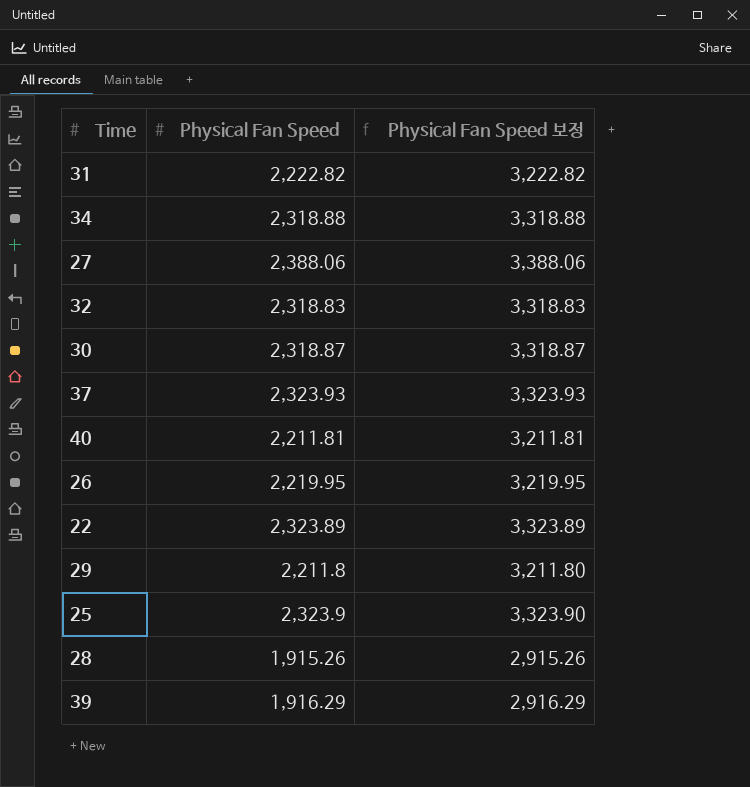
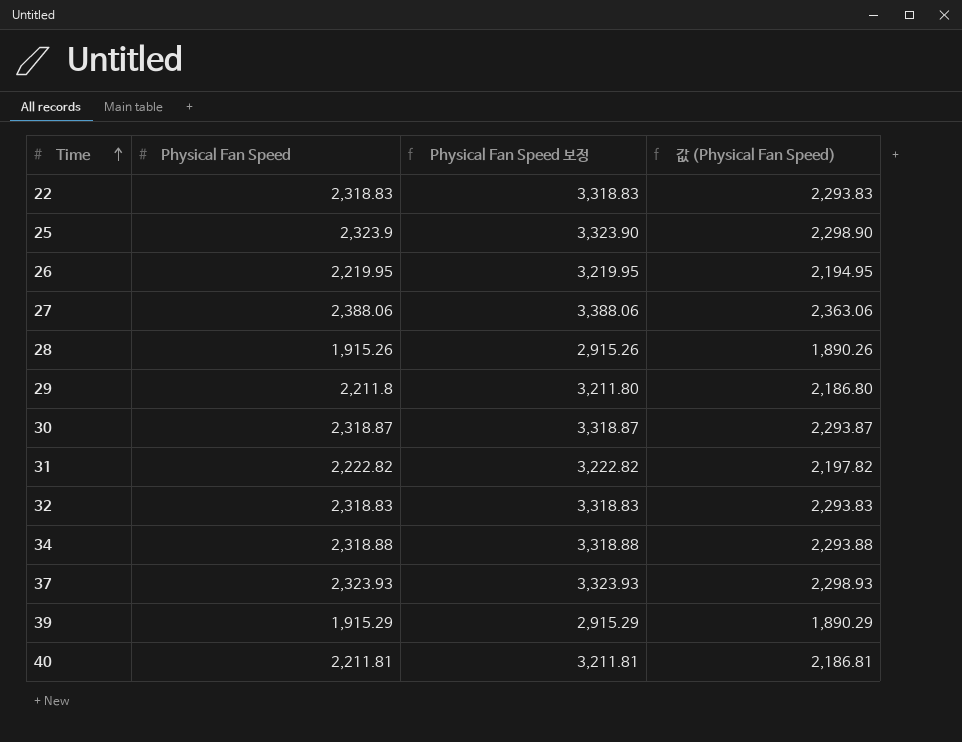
row order: none -> Time ascending
column 값 (Physical Fan Speed) | formula: none -> [Physical Fan Speed] - 25
22 | Physical Fan Speed: 2,323.89 -> 2,318.83
22 | Physical Fan Speed 보정: 3,323.89 -> 3,318.83
39 | Physical Fan Speed: 1,916.29 -> 1,915.29
39 | Physical Fan Speed 보정: 2,916.29 -> 2,915.29

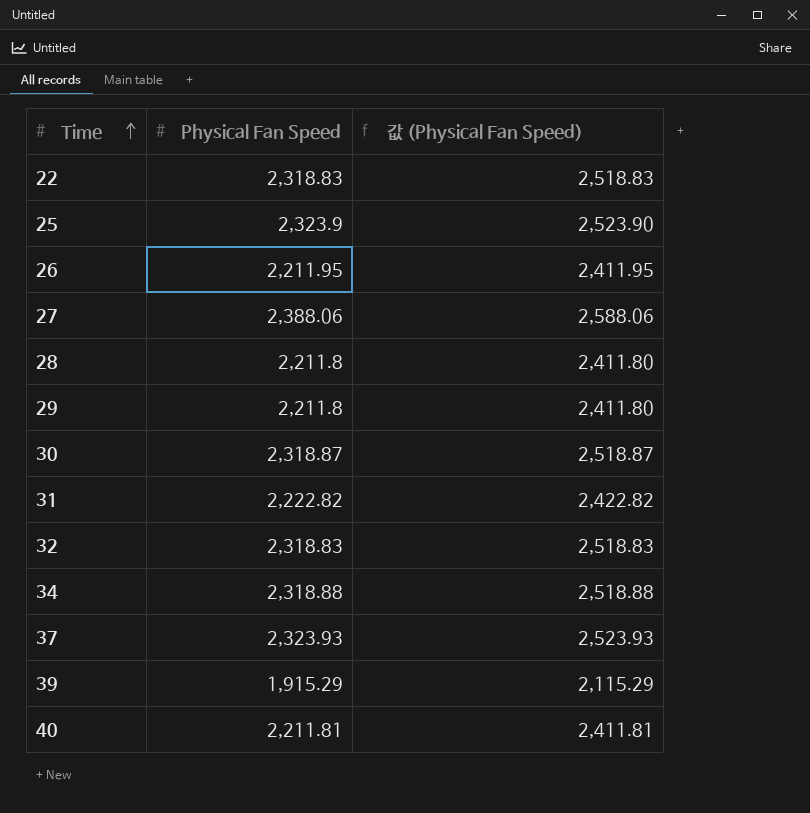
column Physical Fan Speed 보정 | formula: [Physical Fan Speed] + 1000 -> none
column 값 (Physical Fan Speed) | formula: [Physical Fan Speed] - 25 -> [Physical Fan Speed] + 200
26 | Physical Fan Speed: 2,219.95 -> 2,211.95
28 | Physical Fan Speed: 1,915.26 -> 2,211.8

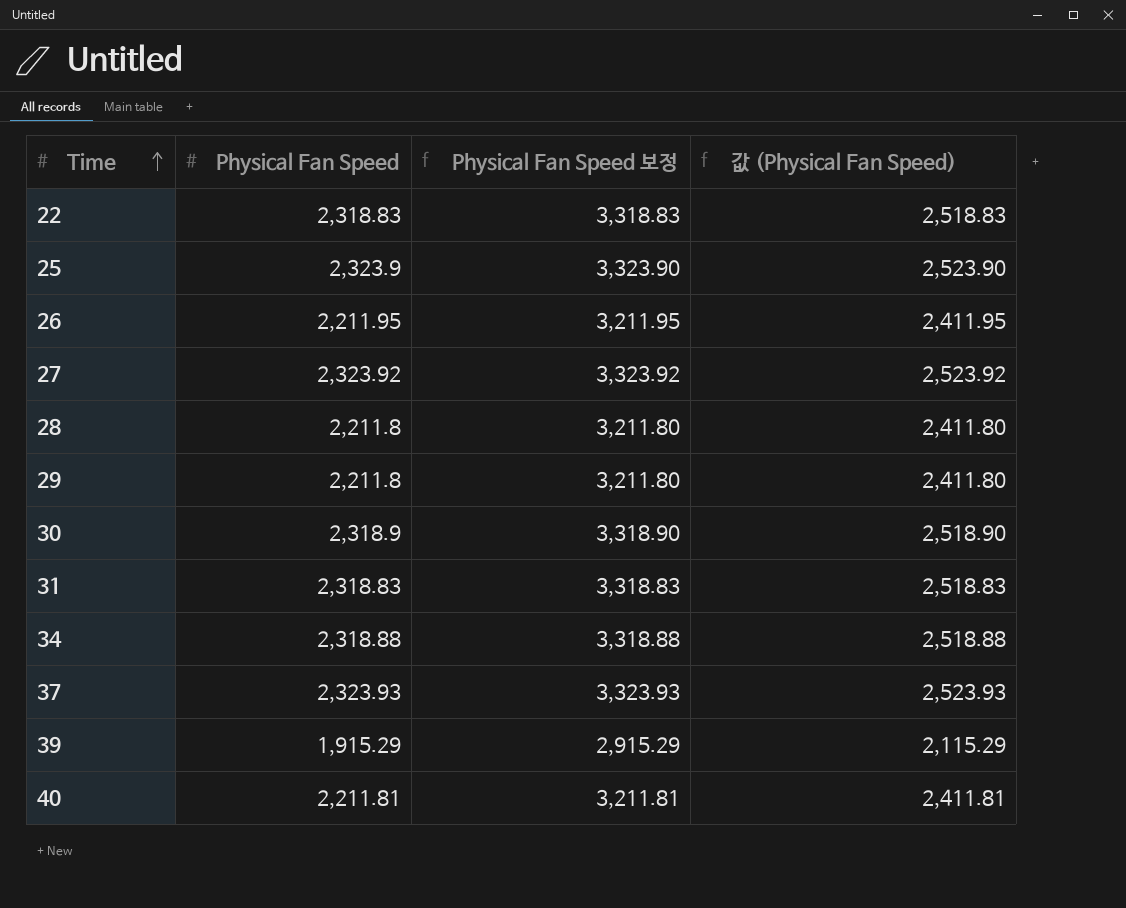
column Physical Fan Speed 보정 | formula: none -> [Physical Fan Speed] + 1000
row 32: 2,318.83 | 2,518.83 -> none
27 | Physical Fan Speed: 2,388.06 -> 2,323.92
27 | 값 (Physical Fan Speed): 2,588.06 -> 2,523.92
30 | Physical Fan Speed: 2,318.87 -> 2,318.9
30 | 값 (Physical Fan Speed): 2,518.87 -> 2,518.90
31 | Physical Fan Speed: 2,222.82 -> 2,318.83
31 | 값 (Physical Fan Speed): 2,422.82 -> 2,518.83

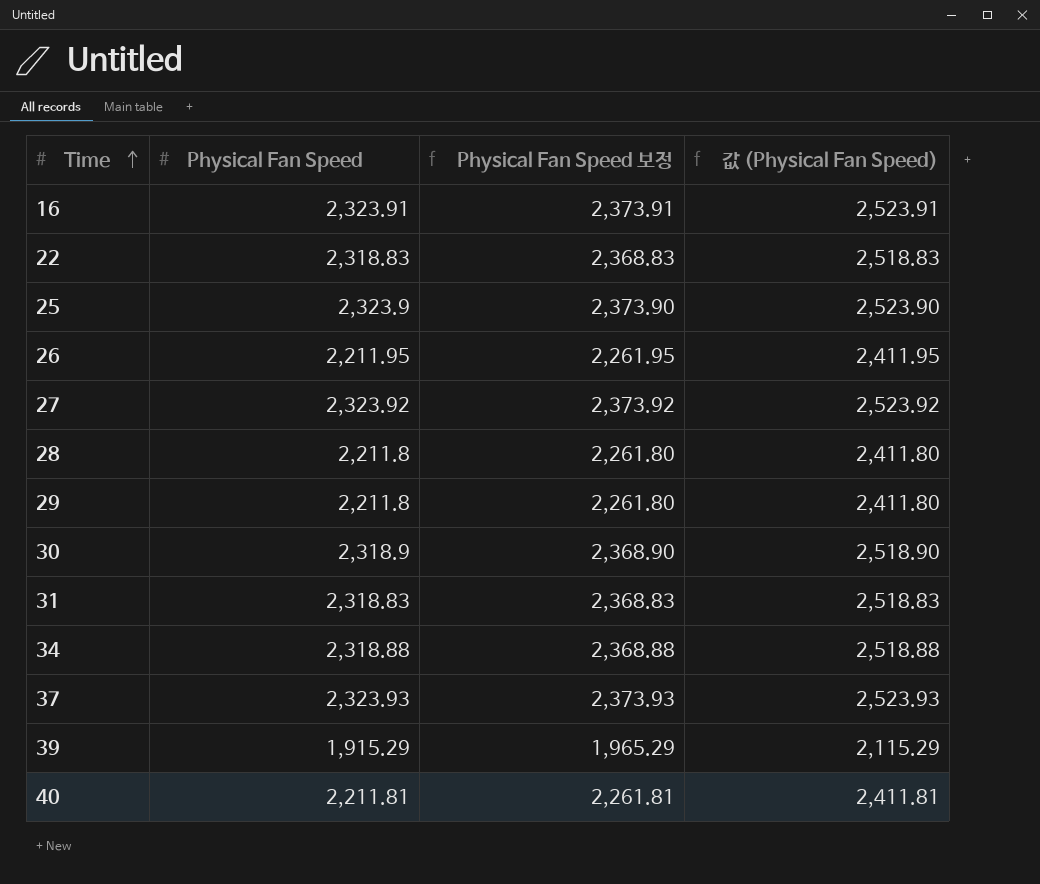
column Physical Fan Speed 보정 | formula: [Physical Fan Speed] + 1000 -> [Physical Fan Speed] + 50
row 16: none -> 2,323.91 | 2,373.91 | 2,523.91

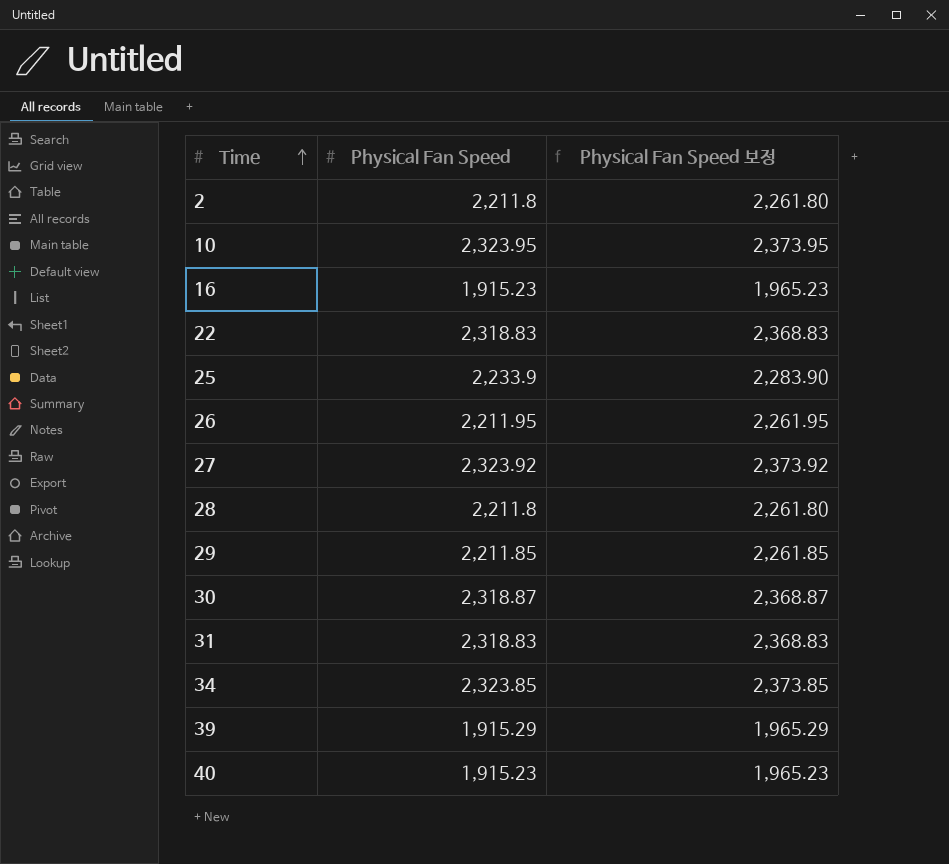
column 값 (Physical Fan Speed) | formula: [Physical Fan Speed] + 200 -> none
row 37: 2,323.93 | 2,373.93 | 2,523.93 -> none
row 2: none -> 2,211.8 | 2,261.80
row 10: none -> 2,323.95 | 2,373.95
16 | Physical Fan Speed: 2,323.91 -> 1,915.23
16 | Physical Fan Speed 보정: 2,373.91 -> 1,965.23
25 | Physical Fan Speed: 2,323.9 -> 2,233.9
25 | Physical Fan Speed 보정: 2,373.90 -> 2,283.90
29 | Physical Fan Speed: 2,211.8 -> 2,211.85
29 | Physical Fan Speed 보정: 2,261.80 -> 2,261.85
30 | Physical Fan Speed: 2,318.9 -> 2,318.87
30 | Physical Fan Speed 보정: 2,368.90 -> 2,368.87
34 | Physical Fan Speed: 2,318.88 -> 2,323.85
34 | Physical Fan Speed 보정: 2,368.88 -> 2,373.85
40 | Physical Fan Speed: 2,211.81 -> 1,915.23
40 | Physical Fan Speed 보정: 2,261.81 -> 1,965.23

